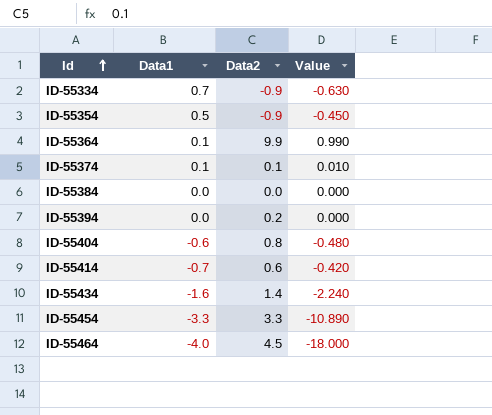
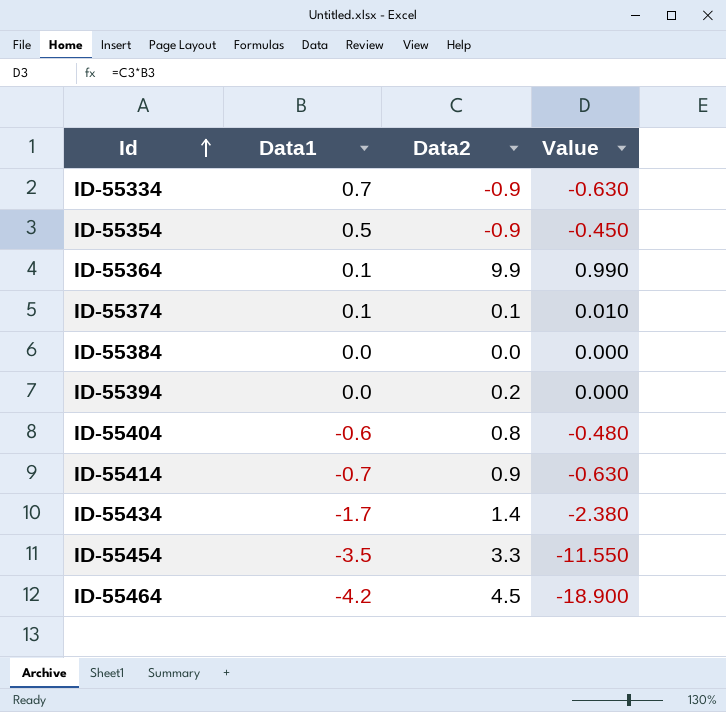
ID-55414 | Data2: 0.6 -> 0.9
ID-55414 | Value: -0.420 -> -0.630
ID-55434 | Data1: -1.6 -> -1.7
ID-55434 | Value: -2.240 -> -2.380
ID-55454 | Data1: -3.3 -> -3.5
ID-55454 | Value: -10.890 -> -11.550
ID-55464 | Data1: -4.0 -> -4.2
ID-55464 | Value: -18.000 -> -18.900

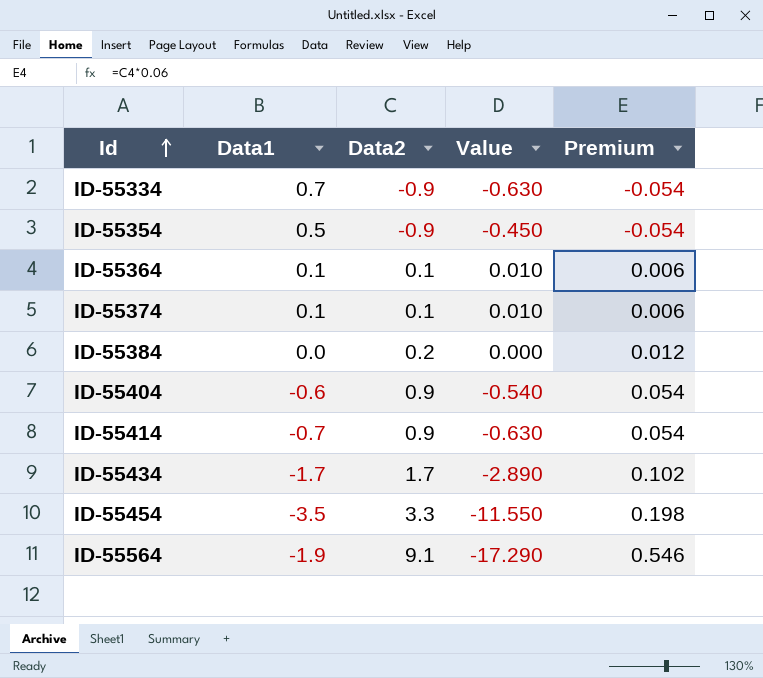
column Premium | formula: none -> [Data2] * 0.06
row ID-55394: 0.0 | 0.2 | 0.000 -> none
row ID-55464: -4.2 | 4.5 | -18.900 -> none
ID-55364 | Data2: 9.9 -> 0.1
ID-55364 | Value: 0.990 -> 0.010
ID-55384 | Data2: 0.0 -> 0.2
ID-55404 | Data2: 0.8 -> 0.9
ID-55404 | Value: -0.480 -> -0.540
ID-55434 | Data2: 1.4 -> 1.7
ID-55434 | Value: -2.380 -> -2.890
row ID-55564: none -> -1.9 | 9.1 | -17.290 | 0.546

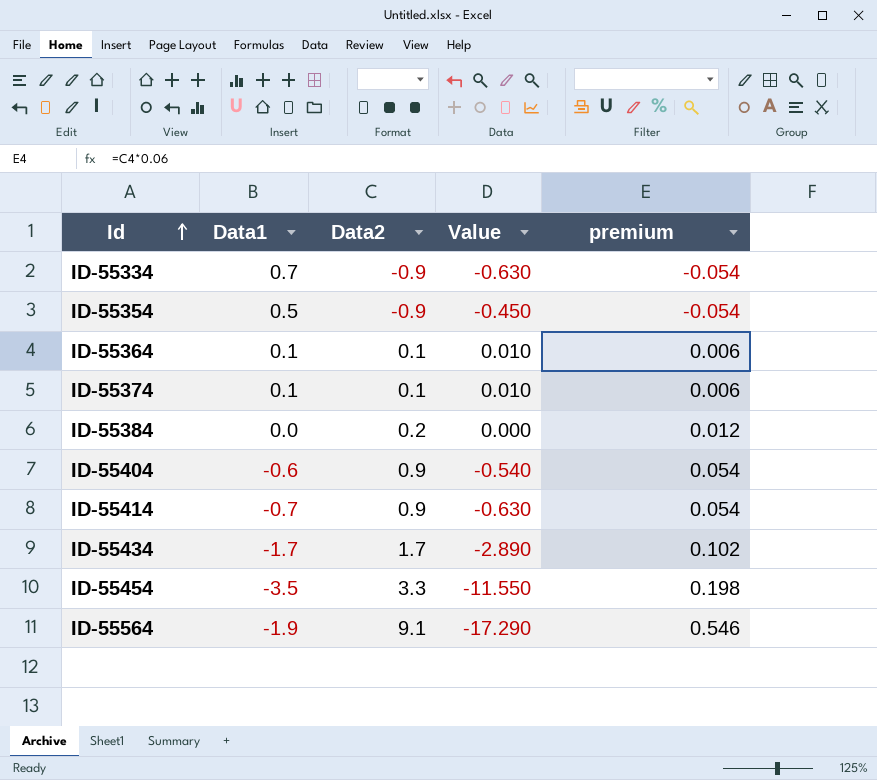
column name: Premium -> premium

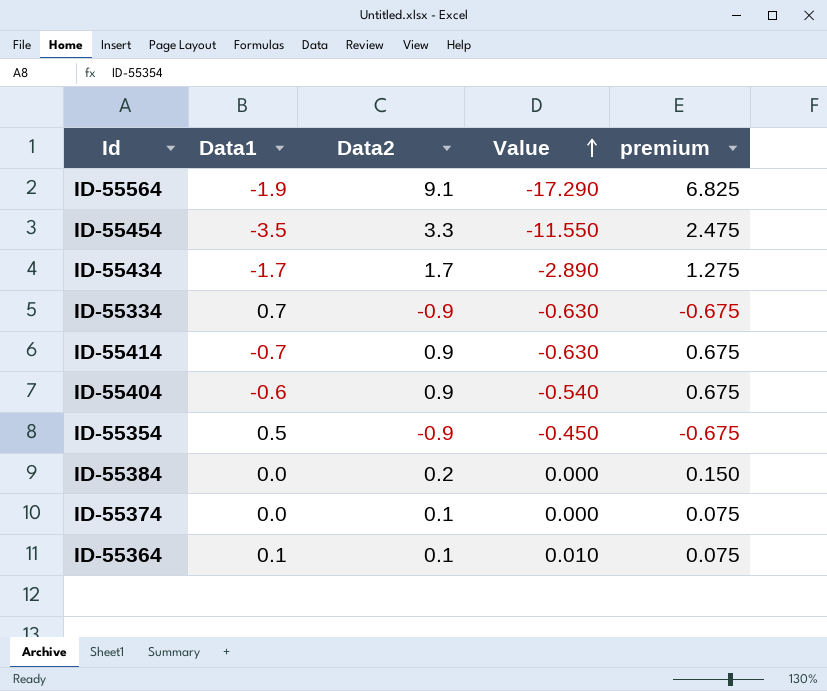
row order: Id ascending -> Value ascending
column premium | formula: [Data2] * 0.06 -> [Data2] * 0.75
ID-55374 | Data1: 0.1 -> 0.0
ID-55374 | Value: 0.010 -> 0.000

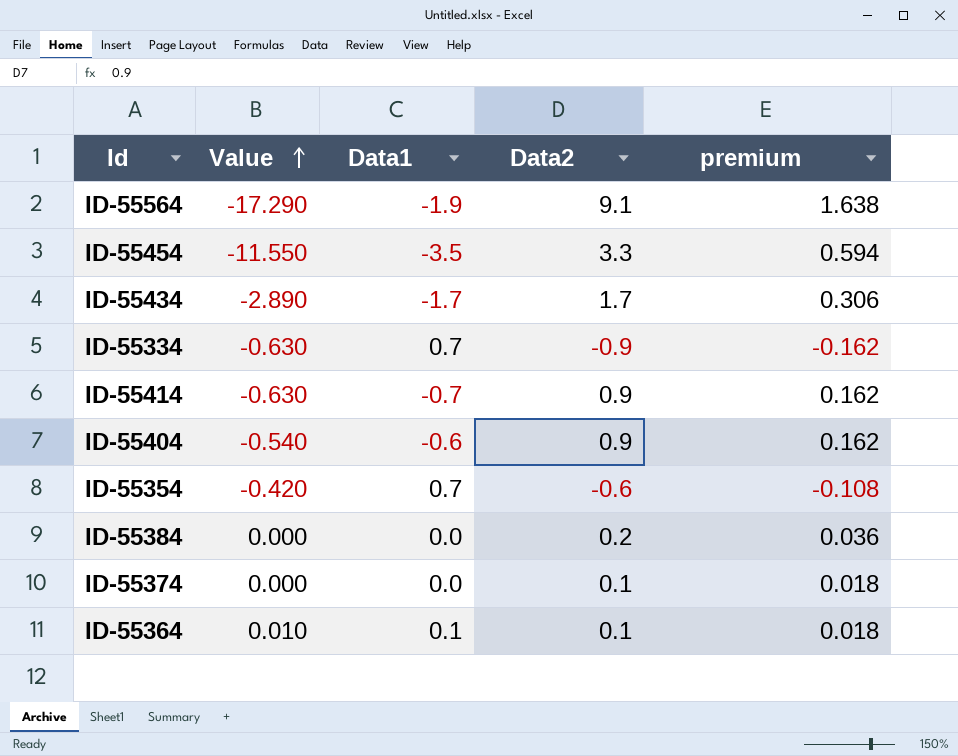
column Value | position: 4 -> 2
column premium | formula: [Data2] * 0.75 -> [Data2] * 0.18
ID-55354 | Value: -0.450 -> -0.420
ID-55354 | Data1: 0.5 -> 0.7
ID-55354 | Data2: -0.9 -> -0.6

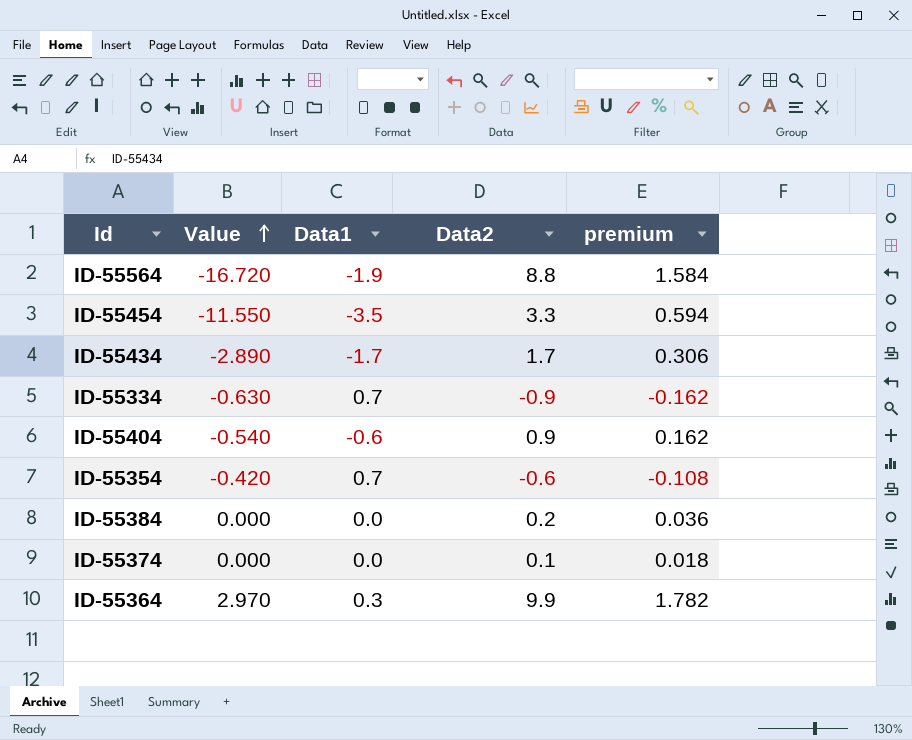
row ID-55414: -0.630 | -0.7 | 0.9 | 0.162 -> none
ID-55564 | Value: -17.290 -> -16.720
ID-55564 | Data2: 9.1 -> 8.8
ID-55564 | premium: 1.638 -> 1.584
ID-55364 | Value: 0.010 -> 2.970
ID-55364 | Data1: 0.1 -> 0.3
ID-55364 | Data2: 0.1 -> 9.9
ID-55364 | premium: 0.018 -> 1.782

